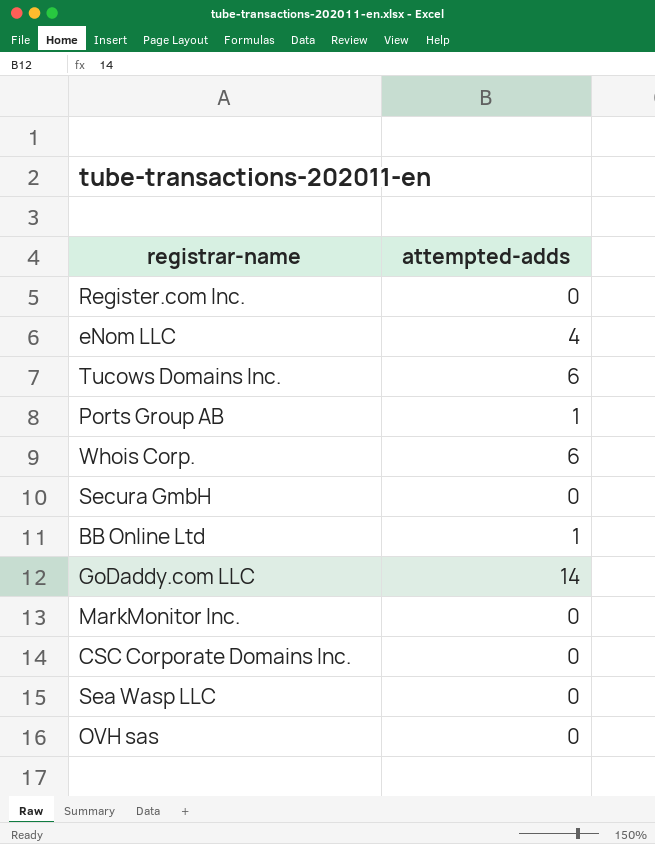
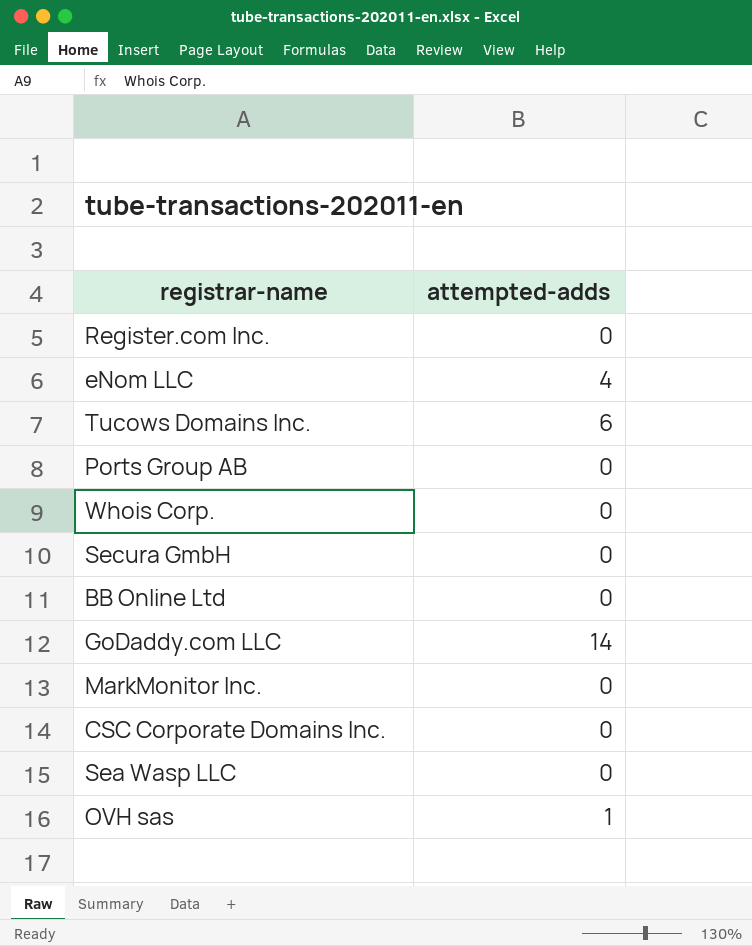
Ports Group AB | attempted-adds: 1 -> 0
Whois Corp. | attempted-adds: 6 -> 0
BB Online Ltd | attempted-adds: 1 -> 0
OVH sas | attempted-adds: 0 -> 1

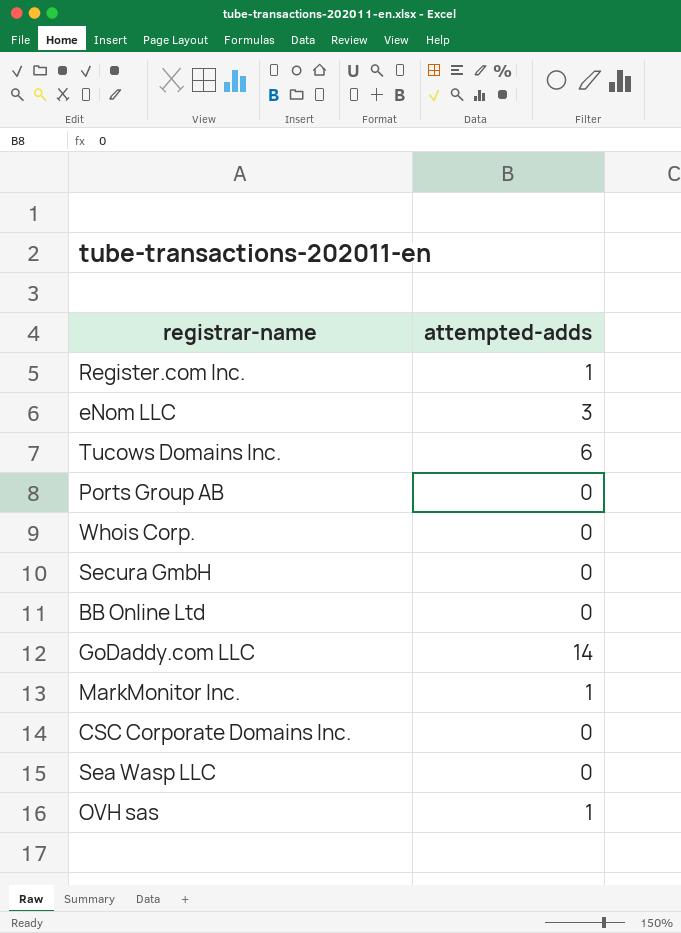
Register.com Inc. | attempted-adds: 0 -> 1
eNom LLC | attempted-adds: 4 -> 3
MarkMonitor Inc. | attempted-adds: 0 -> 1

